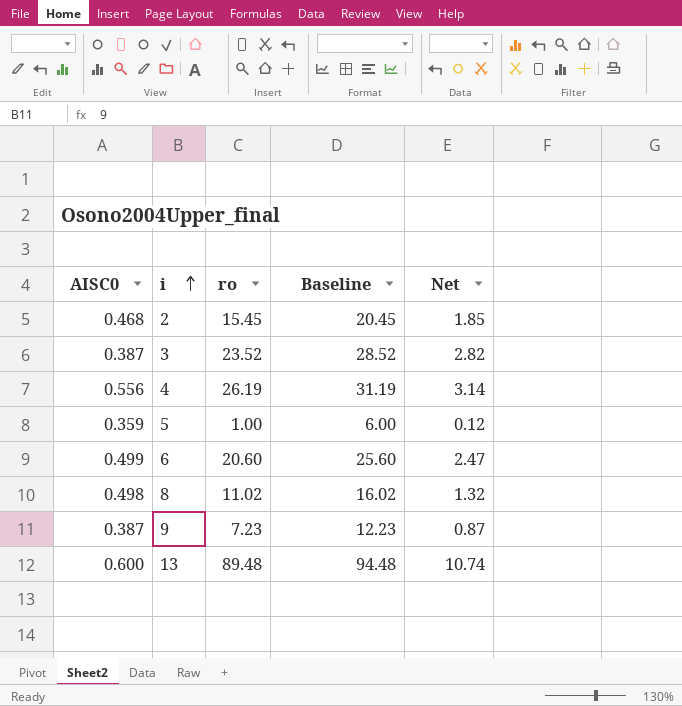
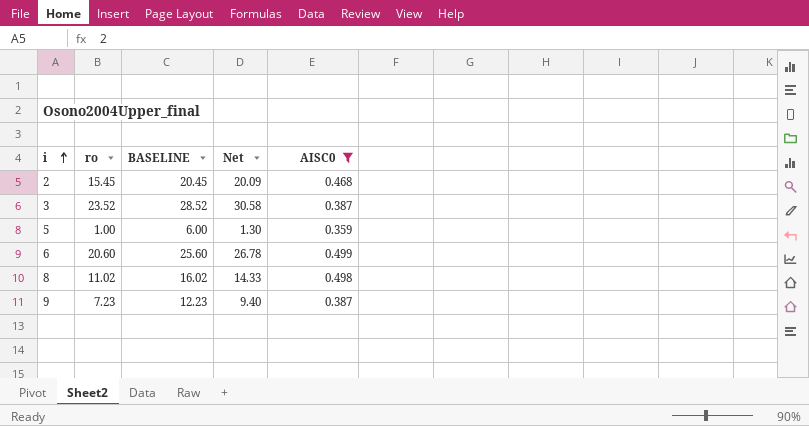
filter: none -> AISC0 <= 0.499
column name: Baseline -> BASELINE
column Net | formula: [ro] * 0.12 -> [ro] * 1.3
column AISC0 | position: 1 -> 5

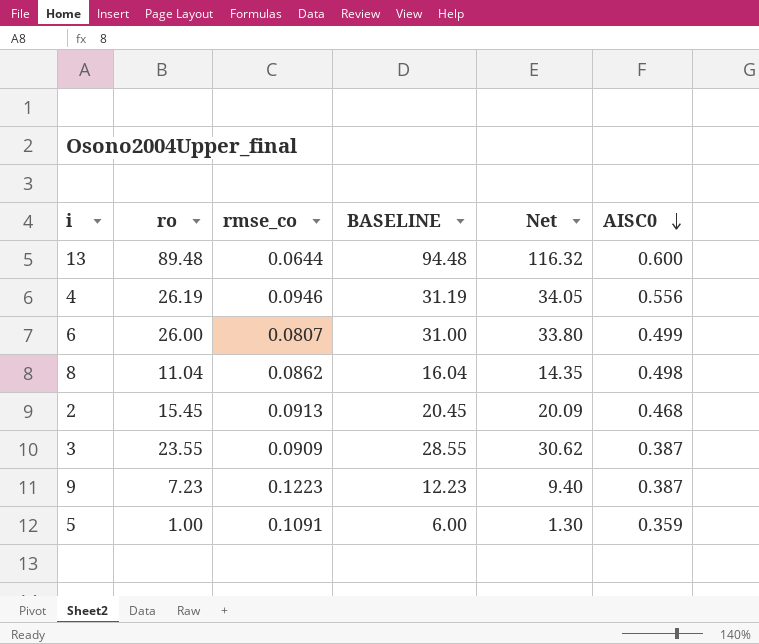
filter: AISC0 <= 0.499 -> none
row order: i ascending -> AISC0 descending
column rmse_co | position: none -> 3
6 | ro: 20.60 -> 26.00
6 | BASELINE: 25.60 -> 31.00
6 | Net: 26.78 -> 33.80
8 | ro: 11.02 -> 11.04
8 | BASELINE: 16.02 -> 16.04
8 | Net: 14.33 -> 14.35
3 | ro: 23.52 -> 23.55
3 | BASELINE: 28.52 -> 28.55
3 | Net: 30.58 -> 30.62

